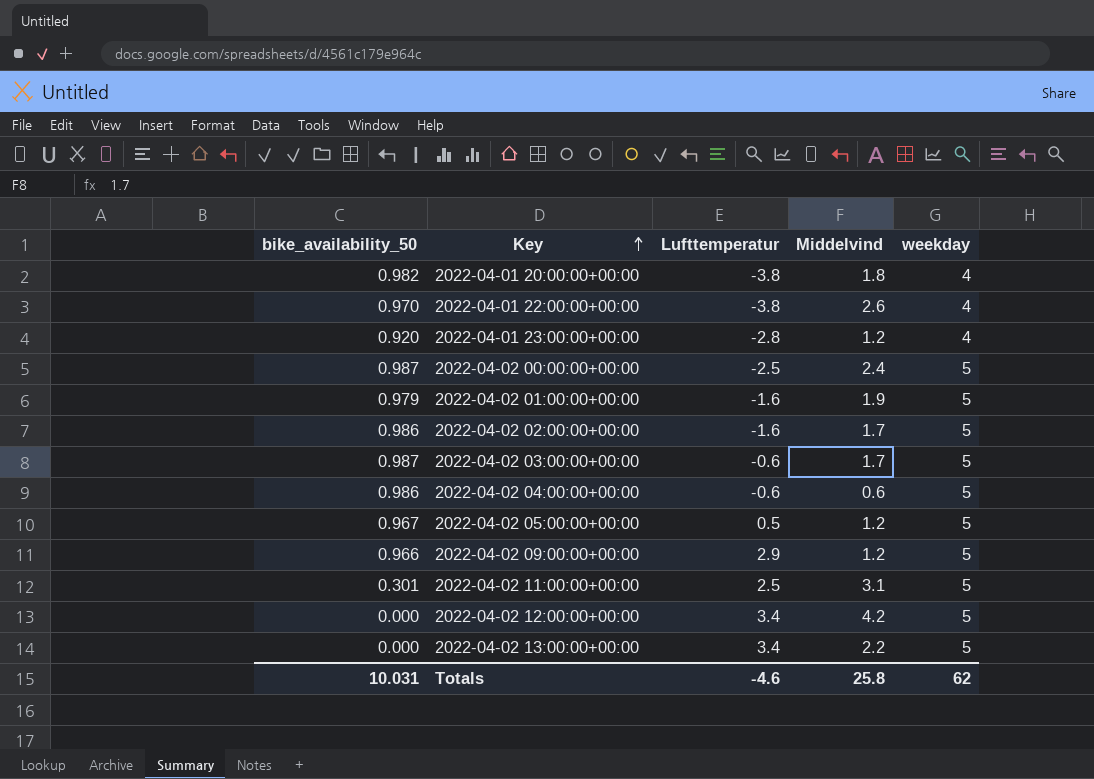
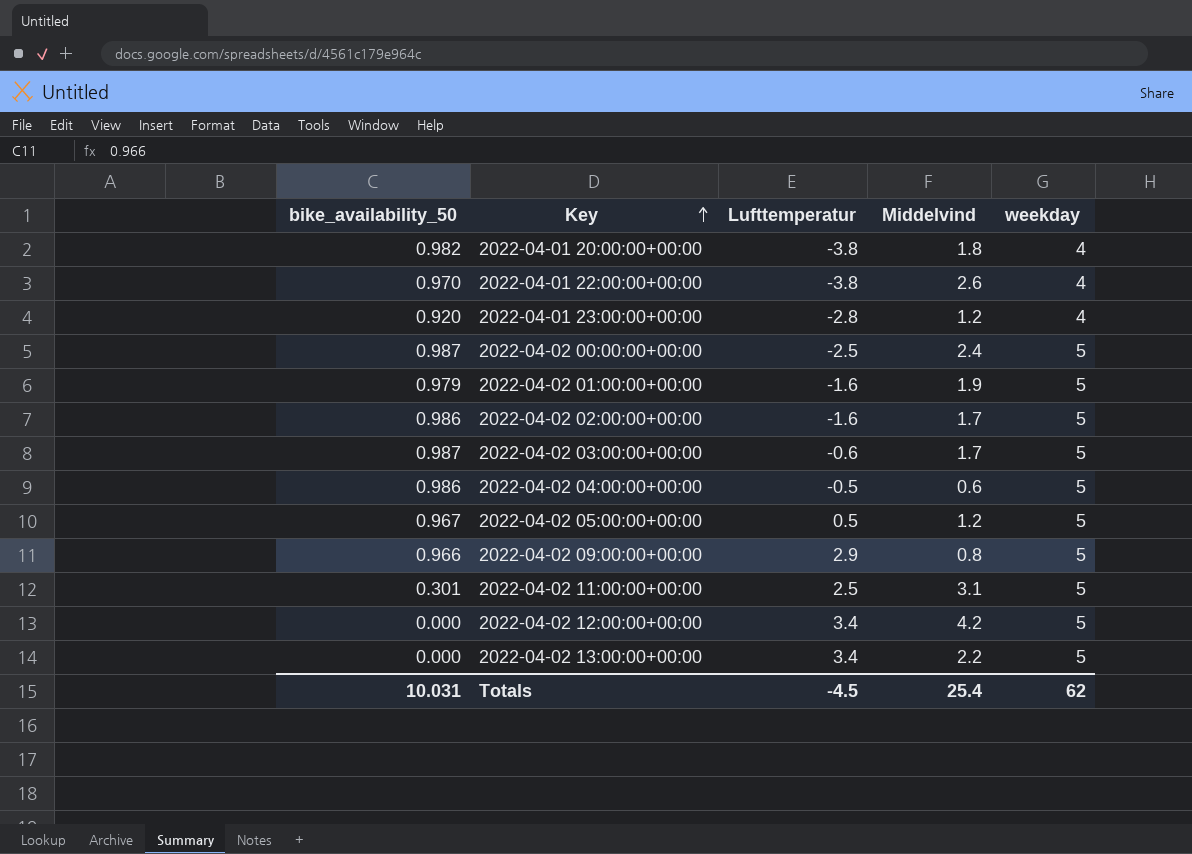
2022-04-02 04:00:00+00:00 | Lufttemperatur: -0.6 -> -0.5
2022-04-02 09:00:00+00:00 | Middelvind: 1.2 -> 0.8
Totals | Lufttemperatur: -4.6 -> -4.5
Totals | Middelvind: 25.8 -> 25.4

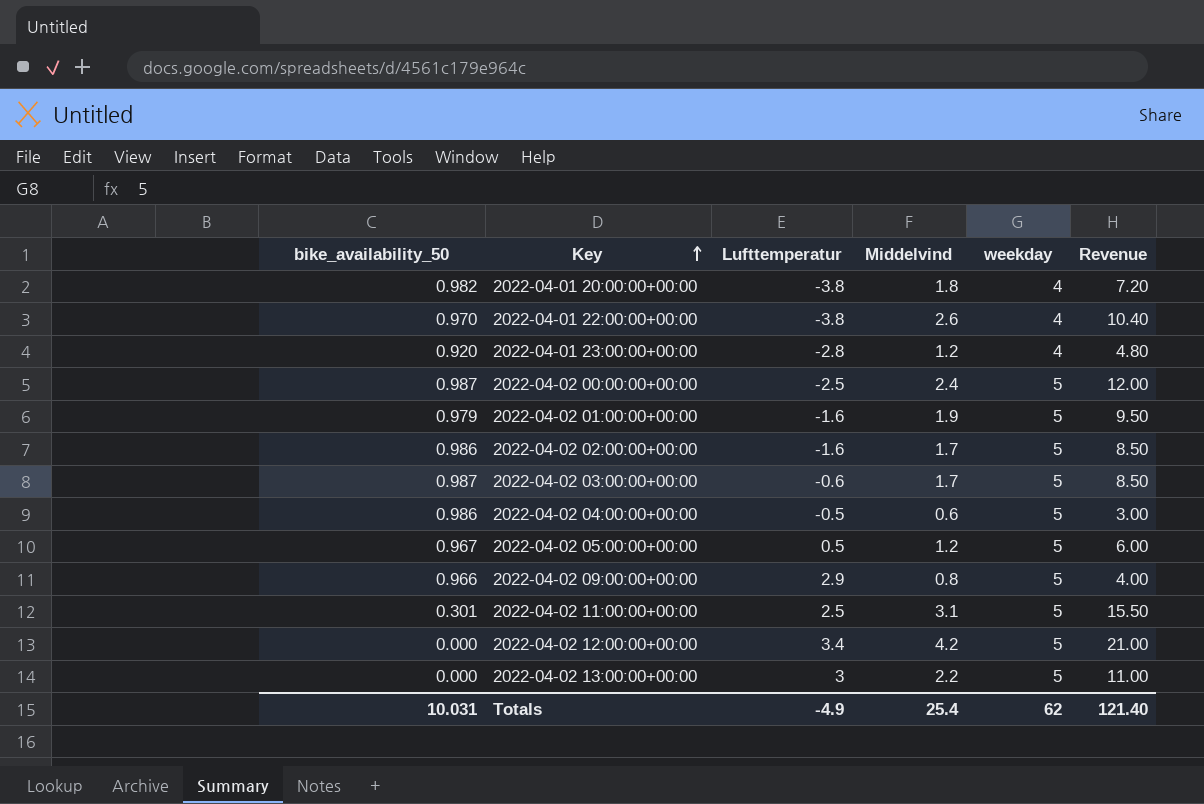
column Revenue | formula: none -> [Middelvind] * [weekday]
2022-04-02 13:00:00+00:00 | Lufttemperatur: 3.4 -> 3
Totals | Lufttemperatur: -4.5 -> -4.9

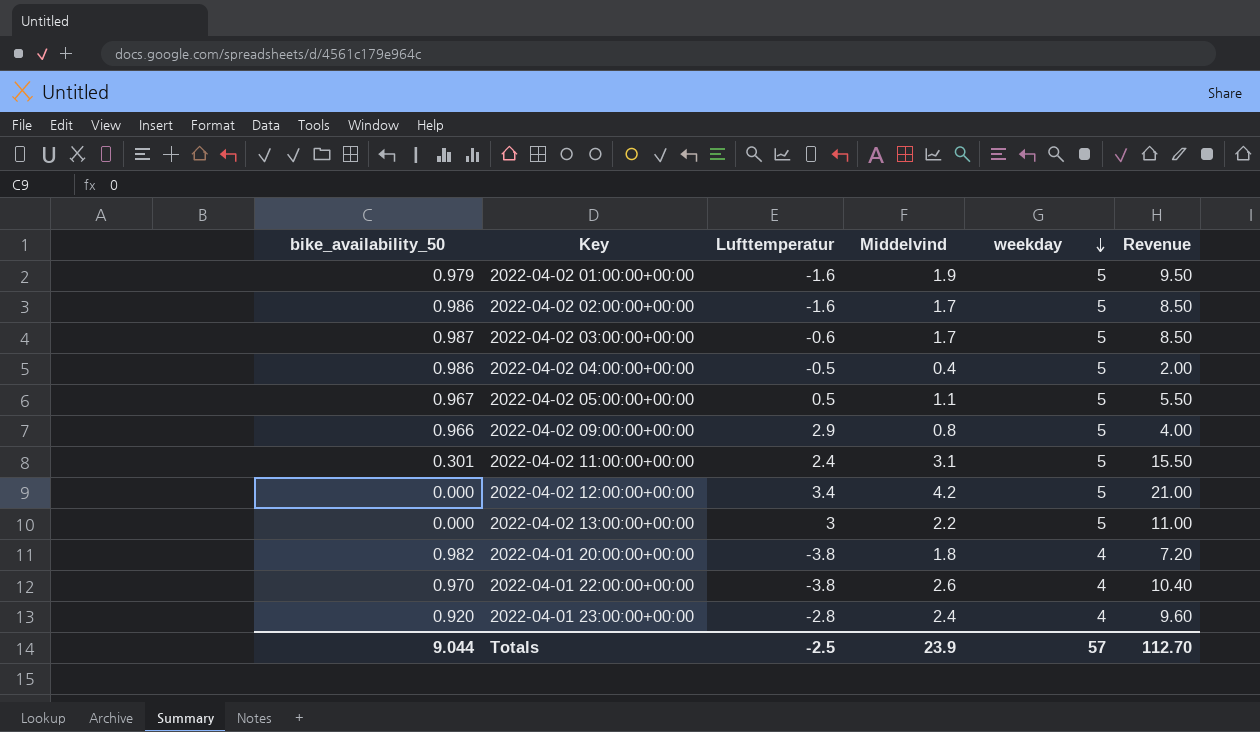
row order: Key ascending -> weekday descending
row 2022-04-02 00:00:00+00:00: 0.987 | -2.5 | 2.4 | 5 | 12.00 -> none
2022-04-02 04:00:00+00:00 | Middelvind: 0.6 -> 0.4
2022-04-02 04:00:00+00:00 | Revenue: 3.00 -> 2.00
2022-04-02 05:00:00+00:00 | Middelvind: 1.2 -> 1.1
2022-04-02 05:00:00+00:00 | Revenue: 6.00 -> 5.50
2022-04-02 11:00:00+00:00 | Lufttemperatur: 2.5 -> 2.4
2022-04-01 23:00:00+00:00 | Middelvind: 1.2 -> 2.4
2022-04-01 23:00:00+00:00 | Revenue: 4.80 -> 9.60
Totals | bike_availability_50: 10.031 -> 9.044
Totals | Lufttemperatur: -4.9 -> -2.5
Totals | Middelvind: 25.4 -> 23.9
Totals | weekday: 62 -> 57
Totals | Revenue: 121.40 -> 112.70

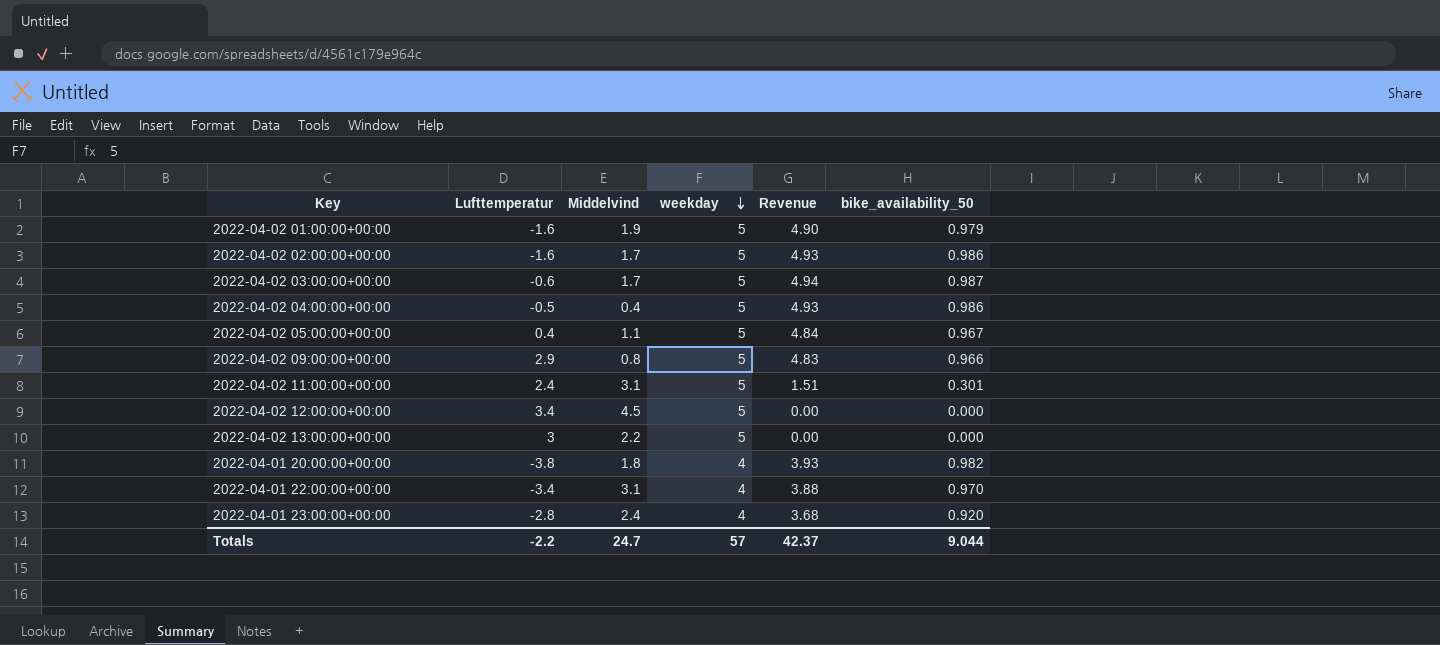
column Revenue | formula: [Middelvind] * [weekday] -> [weekday] * [bike_availability_50]
column bike_availability_50 | position: 1 -> 6
2022-04-02 05:00:00+00:00 | Lufttemperatur: 0.5 -> 0.4
2022-04-02 12:00:00+00:00 | Middelvind: 4.2 -> 4.5
2022-04-01 22:00:00+00:00 | Lufttemperatur: -3.8 -> -3.4
2022-04-01 22:00:00+00:00 | Middelvind: 2.6 -> 3.1
Totals | Lufttemperatur: -2.5 -> -2.2
Totals | Middelvind: 23.9 -> 24.7
Totals | Revenue: 112.70 -> 42.37

